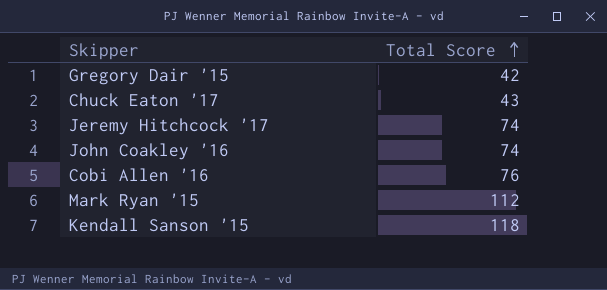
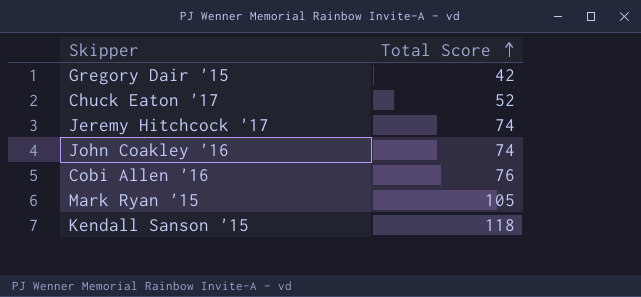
Chuck Eaton '17 | Total Score: 43 -> 52
Mark Ryan '15 | Total Score: 112 -> 105

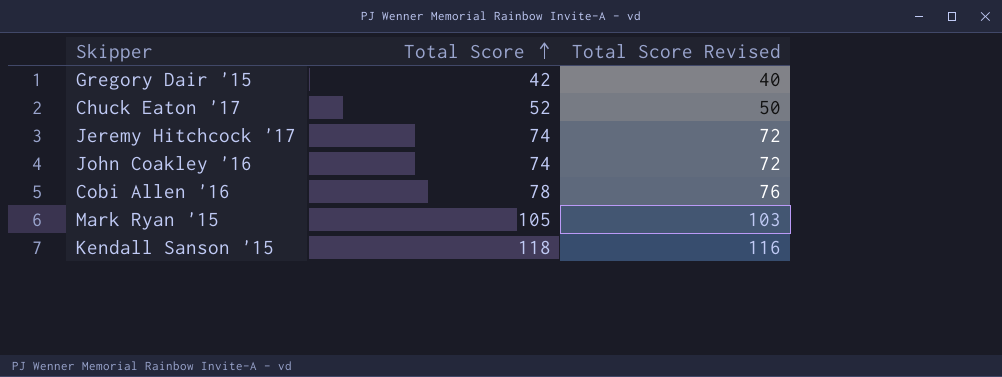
column Total Score Revised | formula: none -> [Total Score] - 2
Cobi Allen '16 | Total Score: 76 -> 78

